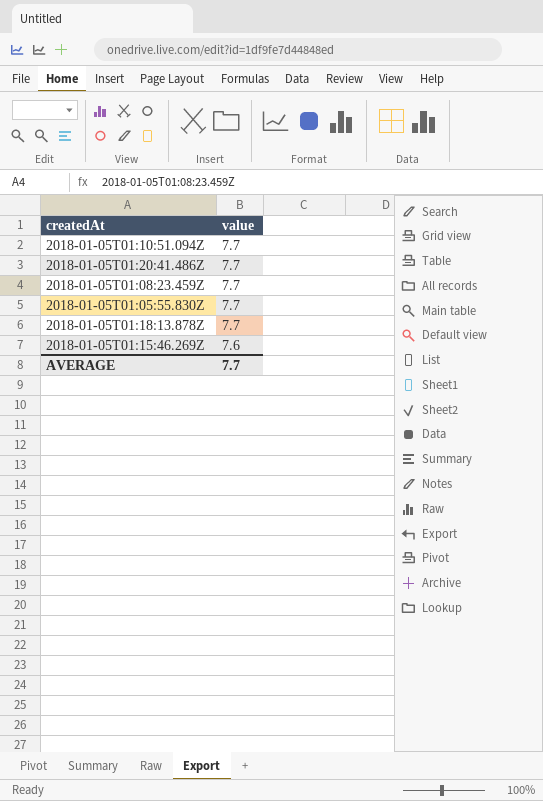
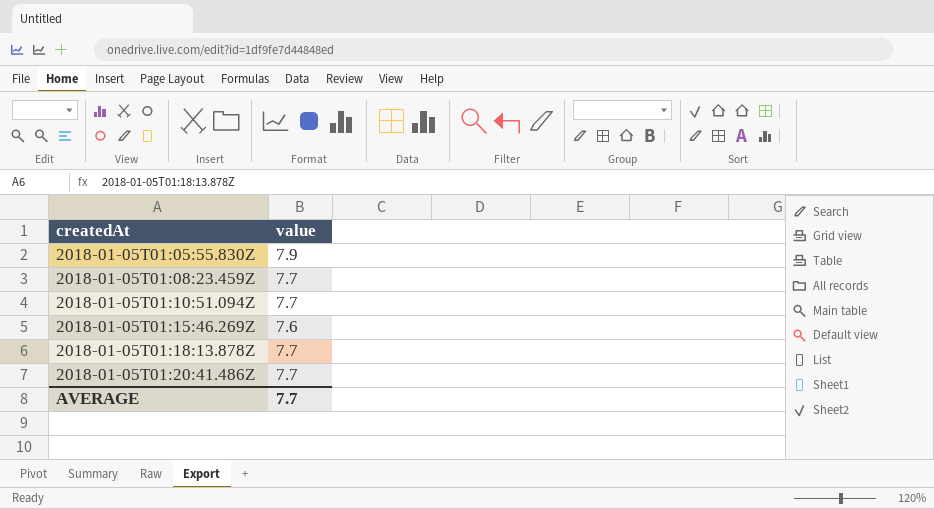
row order: value descending -> createdAt ascending
2018-01-05T01:05:55.830Z | value: 7.7 -> 7.9

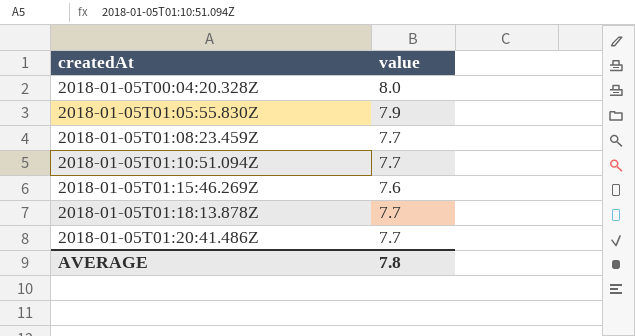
row 2018-01-05T00:04:20.328Z: none -> 8.0
AVERAGE | value: 7.7 -> 7.8

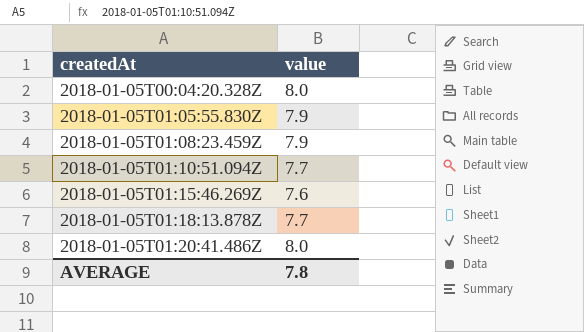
2018-01-05T01:08:23.459Z | value: 7.7 -> 7.9
2018-01-05T01:20:41.486Z | value: 7.7 -> 8.0

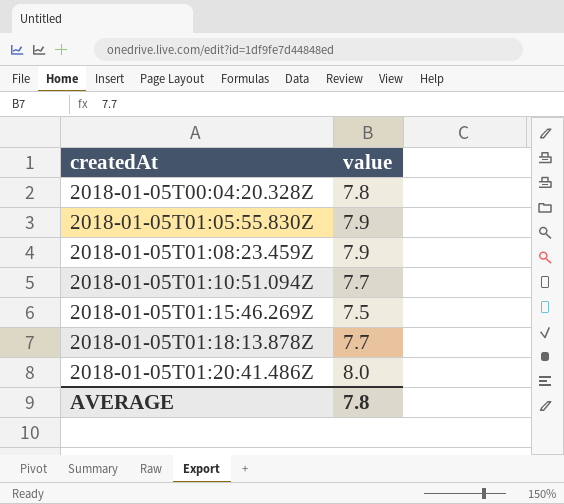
2018-01-05T00:04:20.328Z | value: 8.0 -> 7.8
2018-01-05T01:15:46.269Z | value: 7.6 -> 7.5

